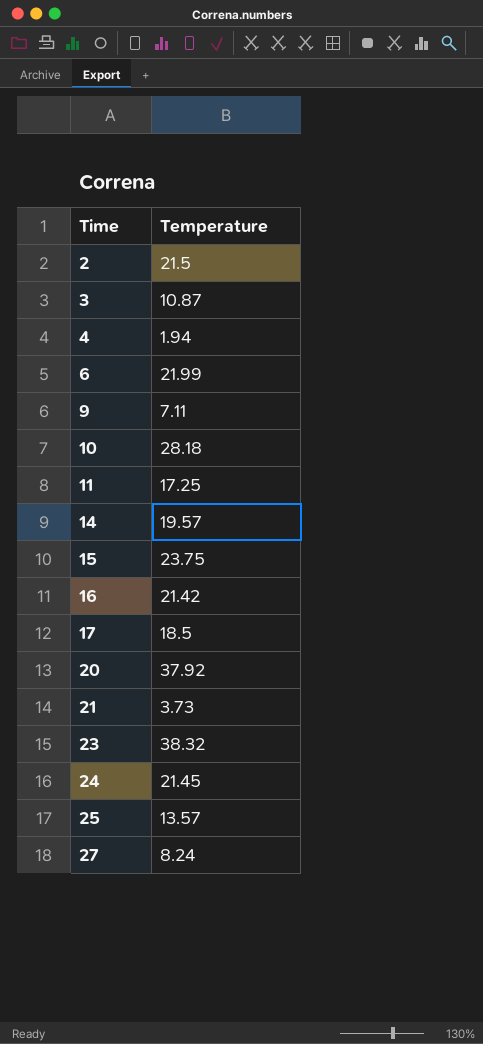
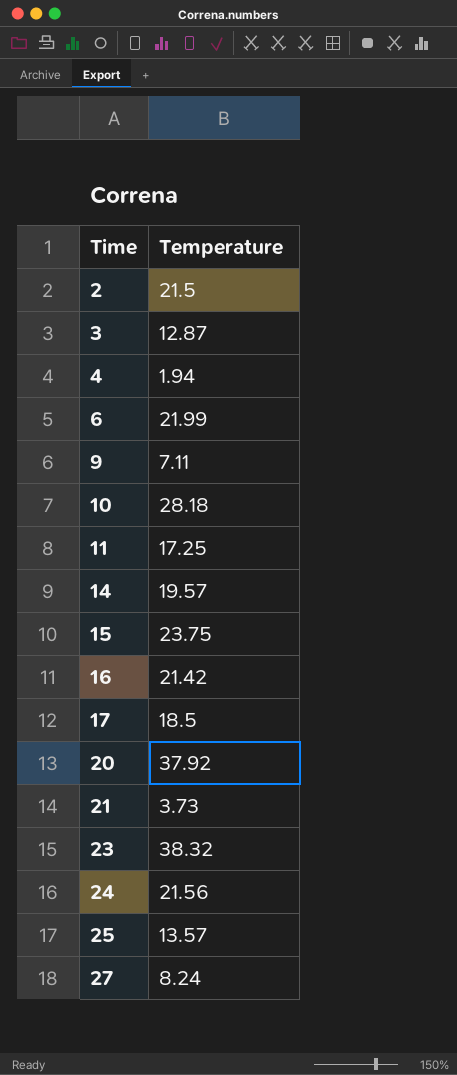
3 | Temperature: 10.87 -> 12.87
24 | Temperature: 21.45 -> 21.56

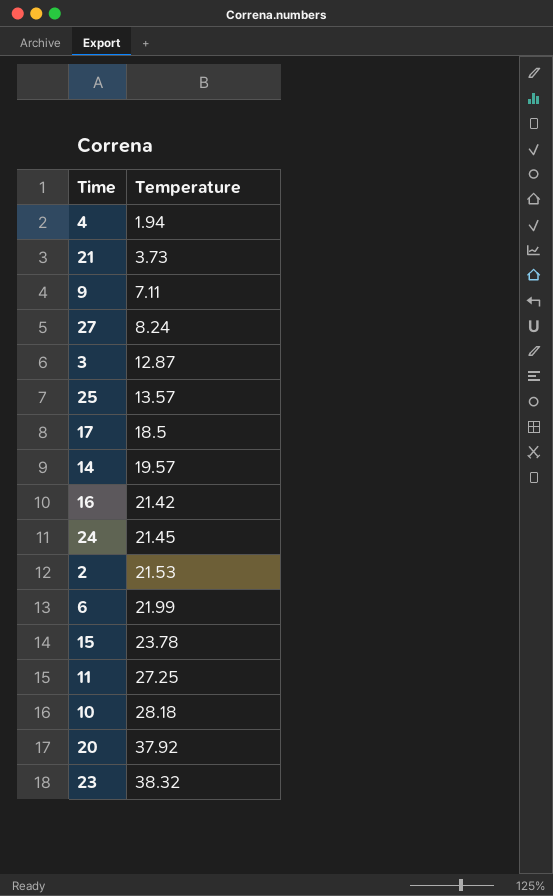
row order: Time ascending -> Temperature ascending
24 | Temperature: 21.56 -> 21.45
2 | Temperature: 21.5 -> 21.53
15 | Temperature: 23.75 -> 23.78
11 | Temperature: 17.25 -> 27.25

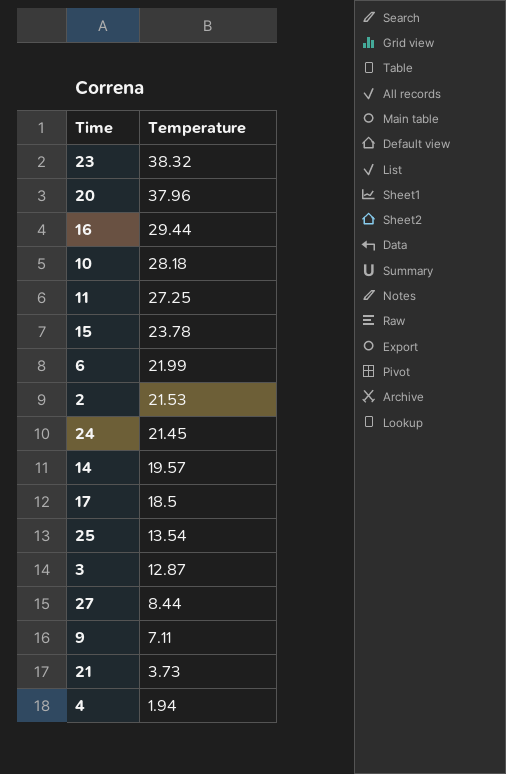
row order: Temperature ascending -> Temperature descending
20 | Temperature: 37.92 -> 37.96
16 | Temperature: 21.42 -> 29.44
25 | Temperature: 13.57 -> 13.54
27 | Temperature: 8.24 -> 8.44

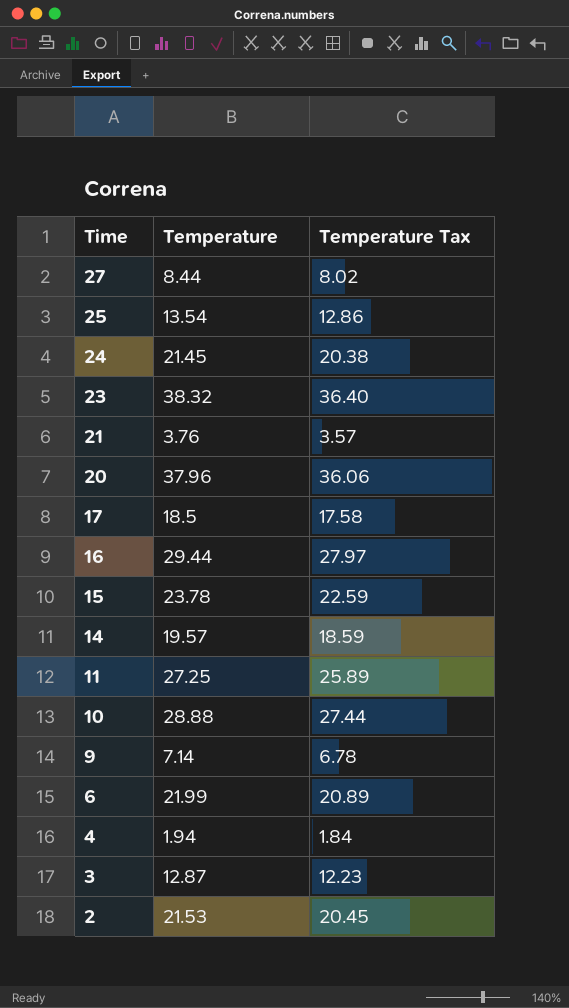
row order: Temperature descending -> Time descending
column Temperature Tax | formula: none -> [Temperature] * 0.95
21 | Temperature: 3.73 -> 3.76
10 | Temperature: 28.18 -> 28.88
9 | Temperature: 7.11 -> 7.14

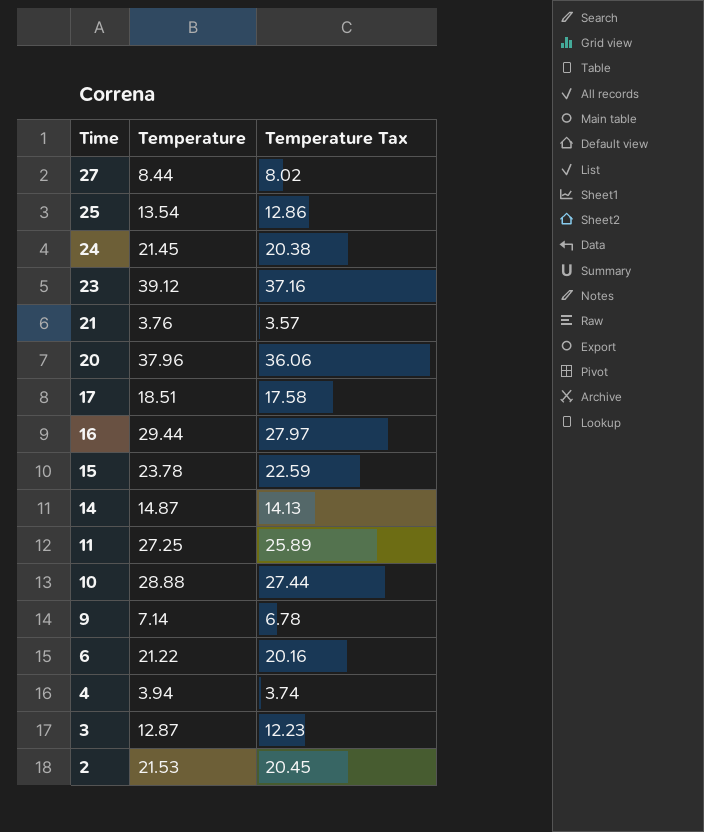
23 | Temperature: 38.32 -> 39.12
23 | Temperature Tax: 36.40 -> 37.16
17 | Temperature: 18.5 -> 18.51
14 | Temperature: 19.57 -> 14.87
14 | Temperature Tax: 18.59 -> 14.13
6 | Temperature: 21.99 -> 21.22
6 | Temperature Tax: 20.89 -> 20.16
4 | Temperature: 1.94 -> 3.94
4 | Temperature Tax: 1.84 -> 3.74

